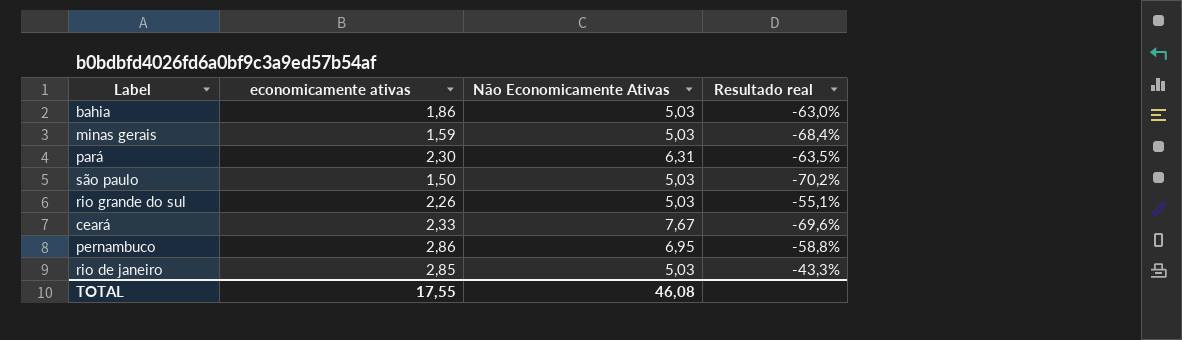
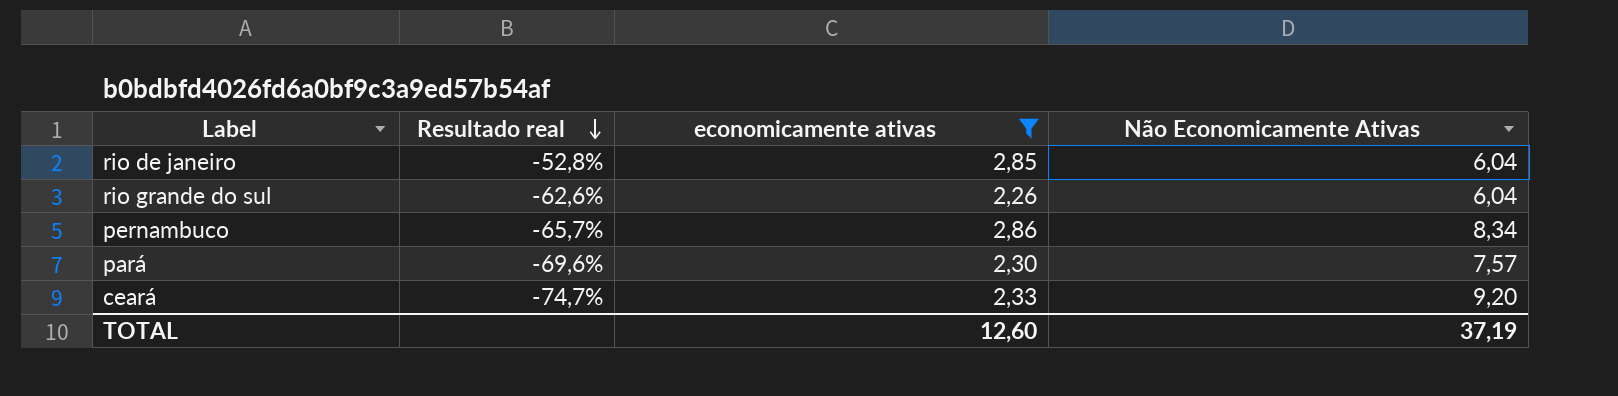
filter: none -> economicamente ativas >= 2,26
row order: none -> Resultado real descending
column Resultado real | position: 4 -> 2
rio de janeiro | Resultado real: -43,3% -> -52,8%
rio de janeiro | Não Economicamente Ativas: 5,03 -> 6,04
rio grande do sul | Resultado real: -55,1% -> -62,6%
rio grande do sul | Não Economicamente Ativas: 5,03 -> 6,04
pernambuco | Resultado real: -58,8% -> -65,7%
pernambuco | Não Economicamente Ativas: 6,95 -> 8,34
pará | Resultado real: -63,5% -> -69,6%
pará | Não Economicamente Ativas: 6,31 -> 7,57
ceará | Resultado real: -69,6% -> -74,7%
ceará | Não Economicamente Ativas: 7,67 -> 9,20
TOTAL | economicamente ativas: 17,55 -> 12,60
TOTAL | Não Economicamente Ativas: 46,08 -> 37,19

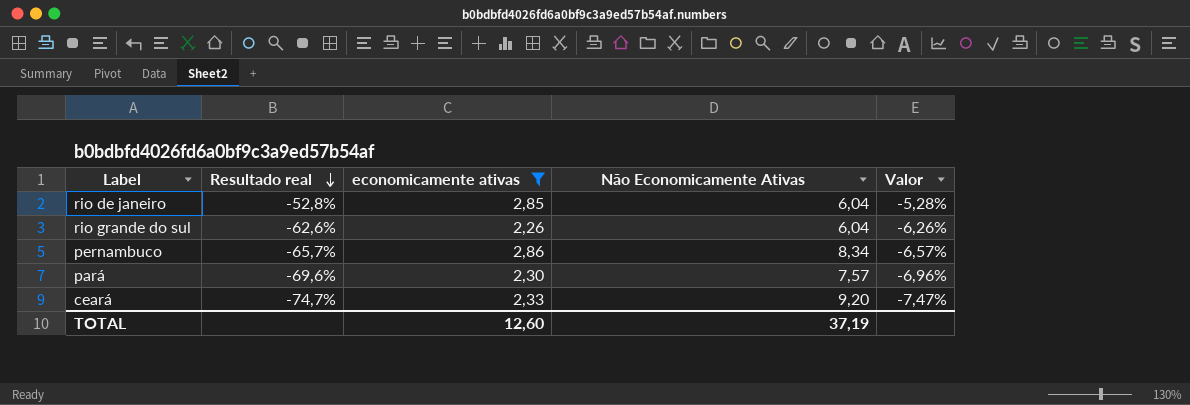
column Valor | formula: none -> [Resultado real] * 0,1

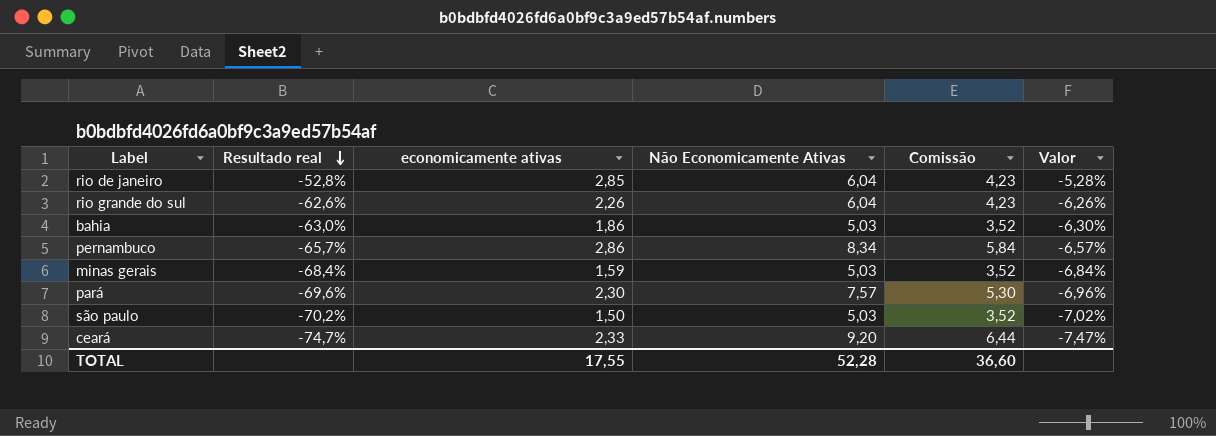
filter: economicamente ativas >= 2,26 -> none
column Comissão | formula: none -> [Não Economicamente Ativas] * 0,7
TOTAL | economicamente ativas: 12,60 -> 17,55
TOTAL | Não Economicamente Ativas: 37,19 -> 52,28

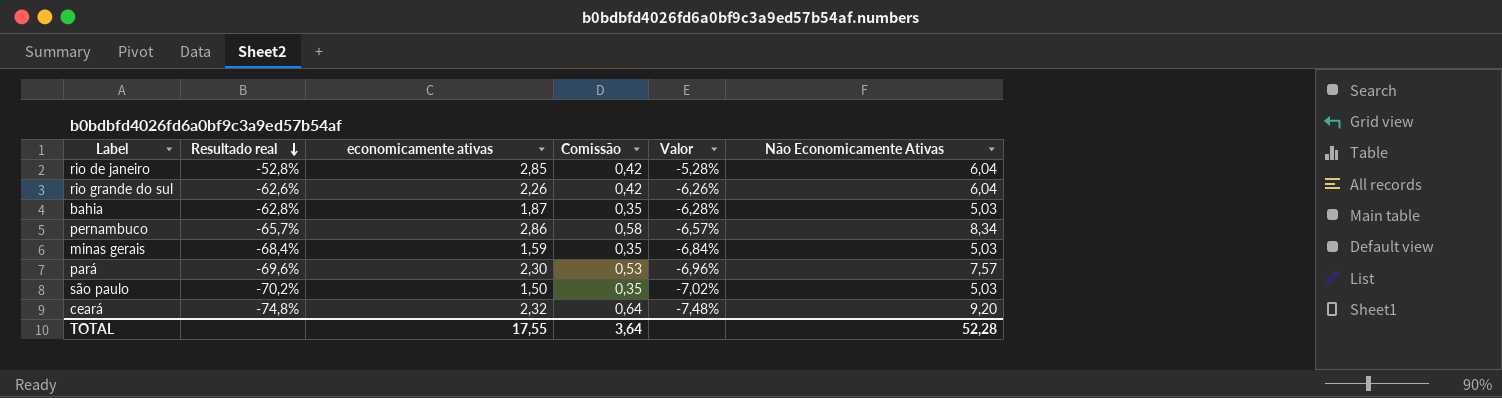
column Comissão | formula: [Não Economicamente Ativas] * 0,7 -> [Não Economicamente Ativas] * 0,07
column Não Economicamente Ativas | position: 4 -> 6
bahia | Resultado real: -63,0% -> -62,8%
bahia | economicamente ativas: 1,86 -> 1,87
bahia | Valor: -6,30% -> -6,28%
ceará | Resultado real: -74,7% -> -74,8%
ceará | economicamente ativas: 2,33 -> 2,32
ceará | Valor: -7,47% -> -7,48%
TOTAL | Comissão: 36,60 -> 3,64

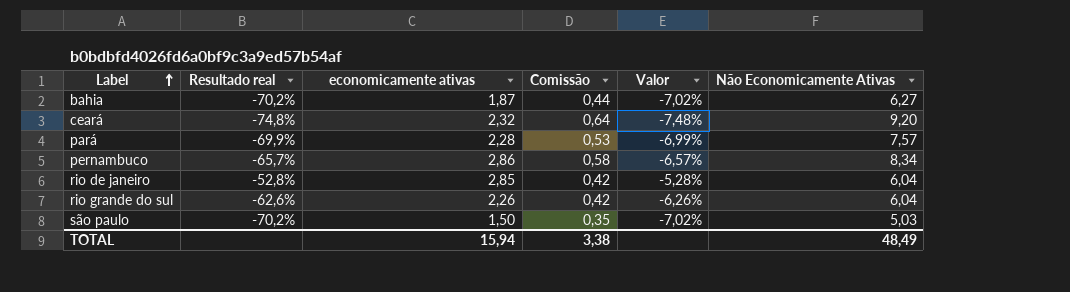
row order: Resultado real descending -> Label ascending
row minas gerais: -68,4% | 1,59 | 0,35 | -6,84% | 5,03 -> none
bahia | Resultado real: -62,8% -> -70,2%
bahia | Comissão: 0,35 -> 0,44
bahia | Valor: -6,28% -> -7,02%
bahia | Não Economicamente Ativas: 5,03 -> 6,27
pará | Resultado real: -69,6% -> -69,9%
pará | economicamente ativas: 2,30 -> 2,28
pará | Valor: -6,96% -> -6,99%
TOTAL | economicamente ativas: 17,55 -> 15,94
TOTAL | Comissão: 3,64 -> 3,38
TOTAL | Não Economicamente Ativas: 52,28 -> 48,49

